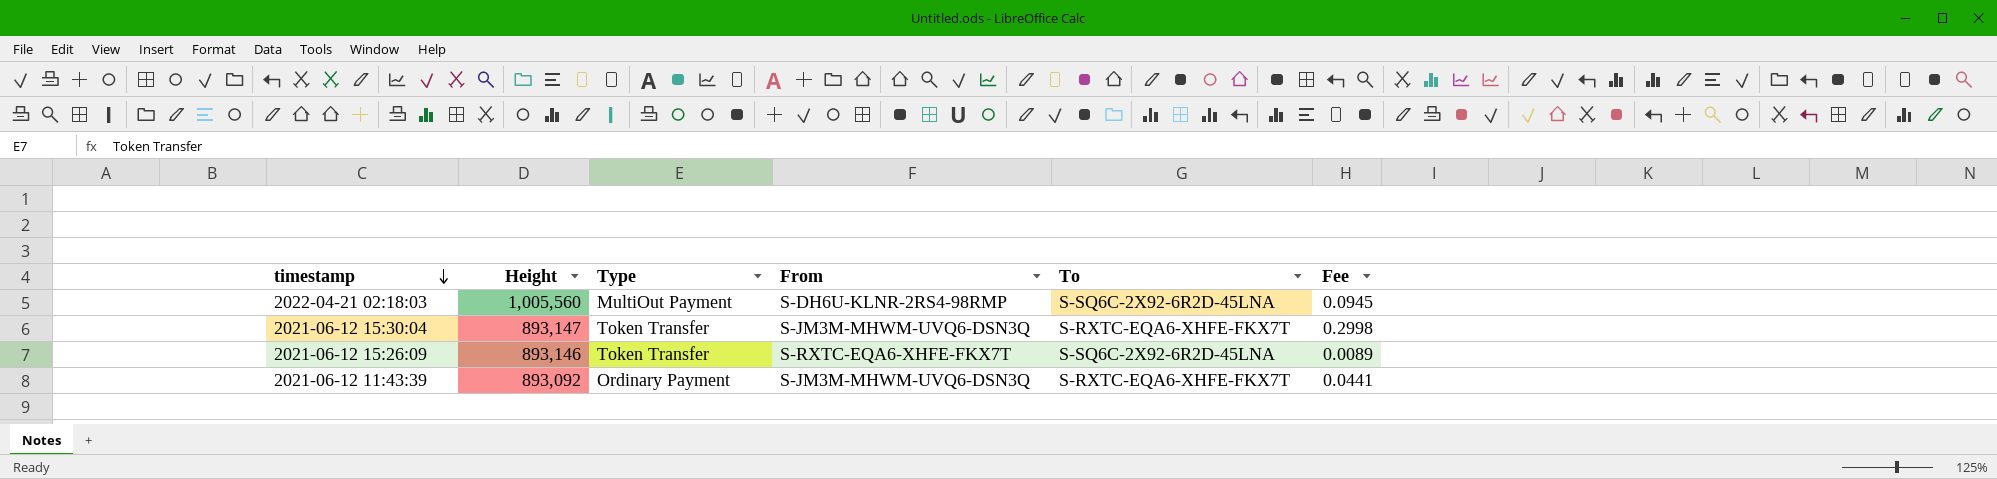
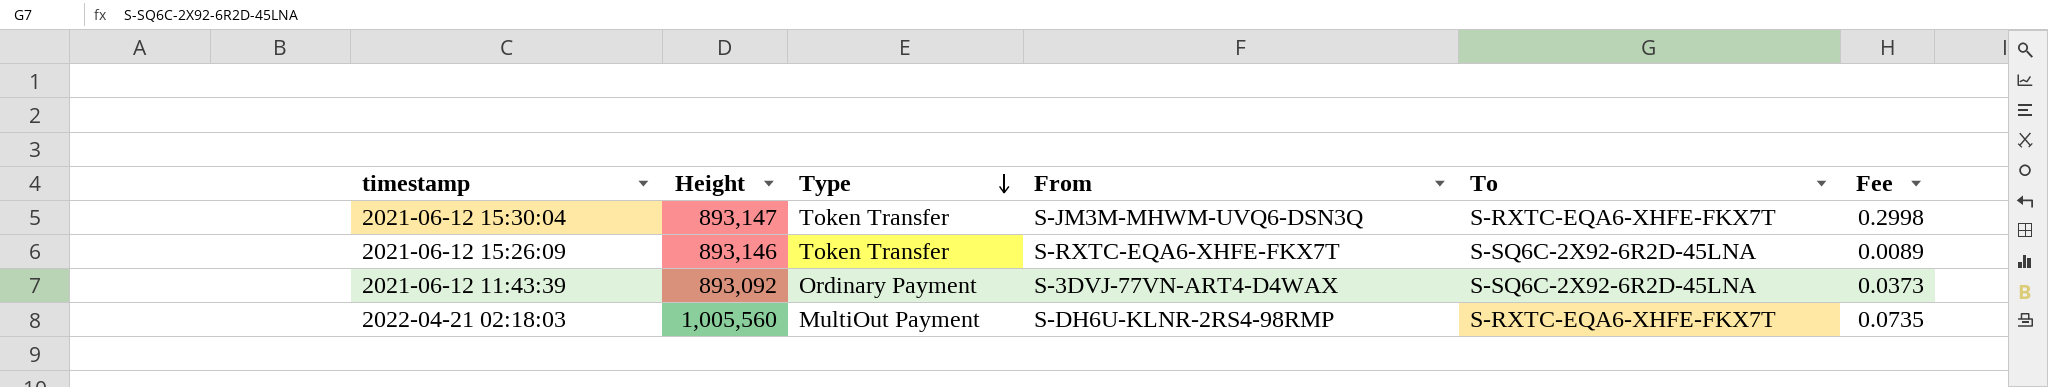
row order: timestamp descending -> Type descending
2021-06-12 11:43:39 | From: S-JM3M-MHWM-UVQ6-DSN3Q -> S-3DVJ-77VN-ART4-D4WAX
2021-06-12 11:43:39 | To: S-RXTC-EQA6-XHFE-FKX7T -> S-SQ6C-2X92-6R2D-45LNA
2021-06-12 11:43:39 | Fee: 0.0441 -> 0.0373
2022-04-21 02:18:03 | To: S-SQ6C-2X92-6R2D-45LNA -> S-RXTC-EQA6-XHFE-FKX7T
2022-04-21 02:18:03 | Fee: 0.0945 -> 0.0735

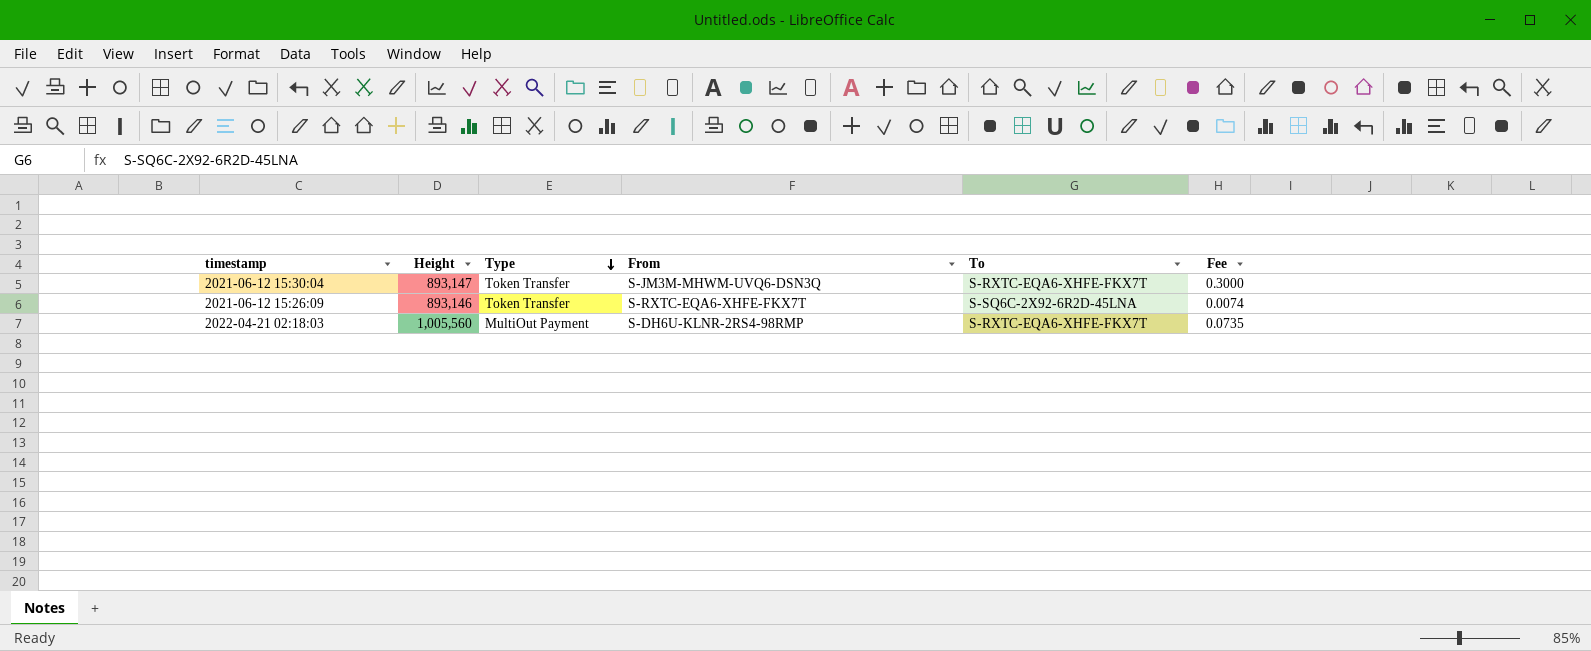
row 2021-06-12 11:43:39: 893,092 | Ordinary Payment | S-3DVJ-77VN-ART4-D4WAX | S-SQ6C-2X92-6R2D-45LNA | 0.0373 -> none
2021-06-12 15:30:04 | Fee: 0.2998 -> 0.3000
2021-06-12 15:26:09 | Fee: 0.0089 -> 0.0074

